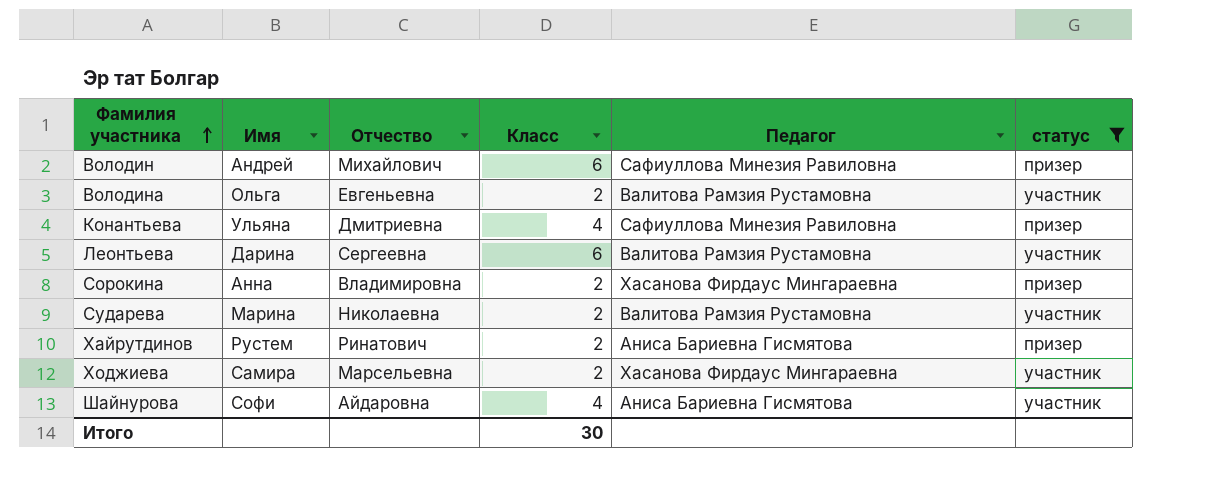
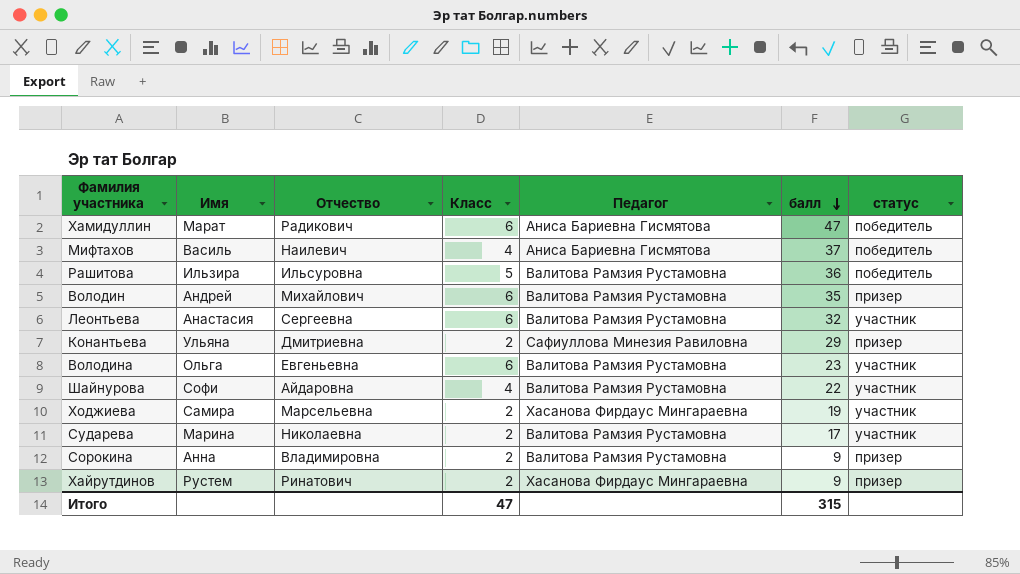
filter: статус != победитель -> none
row order: Фамилия участника ascending -> балл descending
column балл | position: none -> 6
Володин | Педагог: Сафиуллова Минезия Равиловна -> Валитова Рамзия Рустамовна
Леонтьева | Имя: Дарина -> Анастасия
Конантьева | Класс: 4 -> 2
Володина | Класс: 2 -> 6
Шайнурова | Педагог: Аниса Бариевна Гисмятова -> Валитова Рамзия Рустамовна
Сорокина | Педагог: Хасанова Фирдаус Мингараевна -> Валитова Рамзия Рустамовна
Хайрутдинов | Педагог: Аниса Бариевна Гисмятова -> Хасанова Фирдаус Мингараевна
Итого | Класс: 30 -> 47

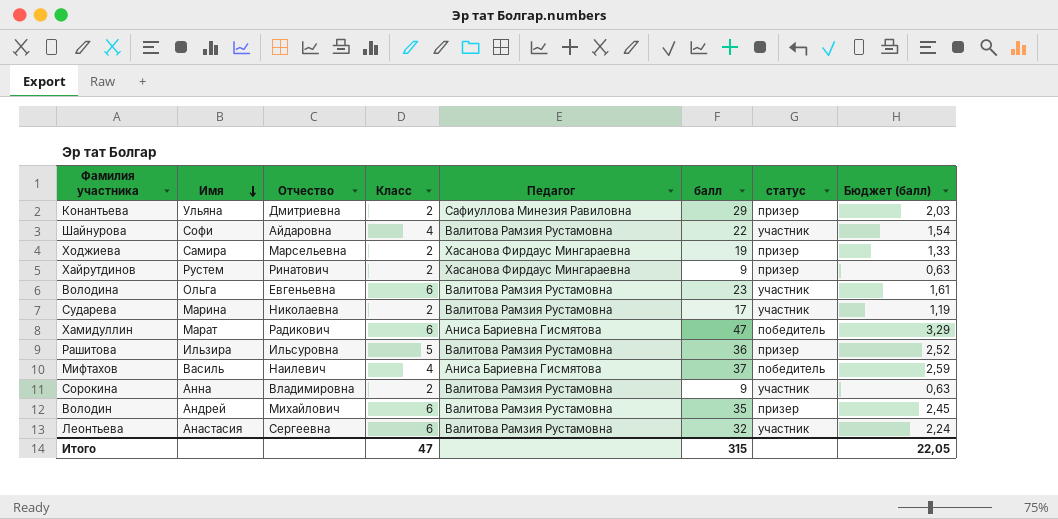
row order: балл descending -> Имя descending
column Бюджет (балл) | formula: none -> [балл] * 0,07
Ходжиева | статус: участник -> призер
Рашитова | статус: победитель -> призер
Сорокина | статус: призер -> участник

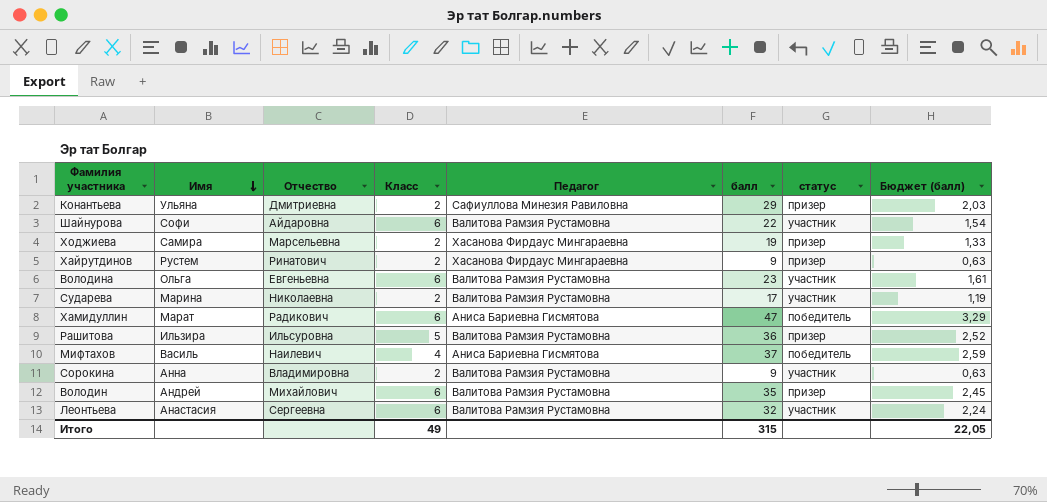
Шайнурова | Класс: 4 -> 6
Итого | Класс: 47 -> 49

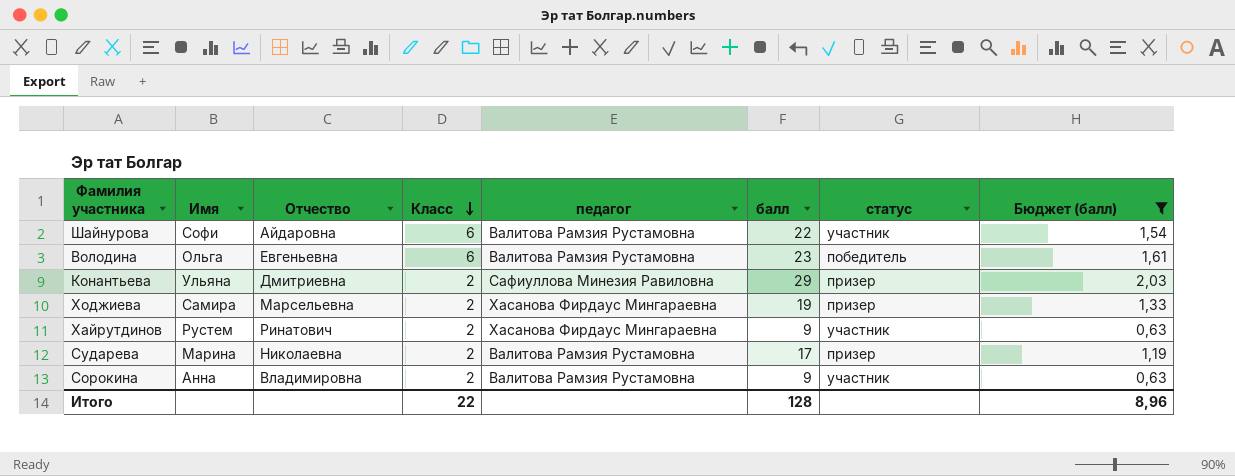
filter: none -> Бюджет (балл) <= 2,03
row order: Имя descending -> Класс descending
column name: Педагог -> педагог
Володина | статус: участник -> победитель
Хайрутдинов | статус: призер -> участник
Сударева | статус: участник -> призер
Итого | Класс: 49 -> 22
Итого | балл: 315 -> 128
Итого | Бюджет (балл): 22,05 -> 8,96

